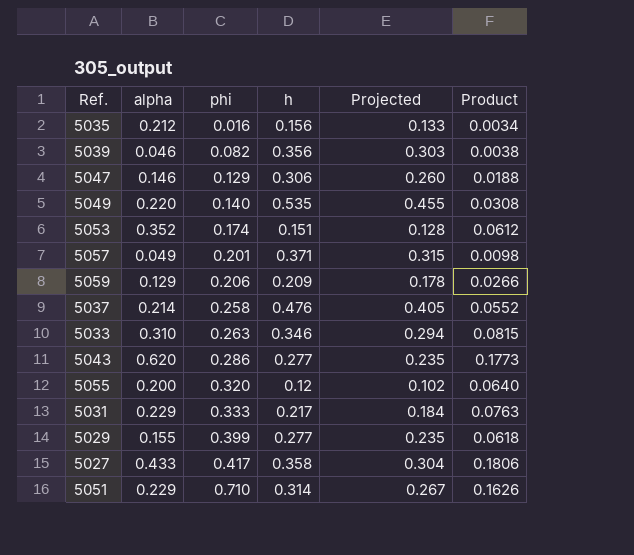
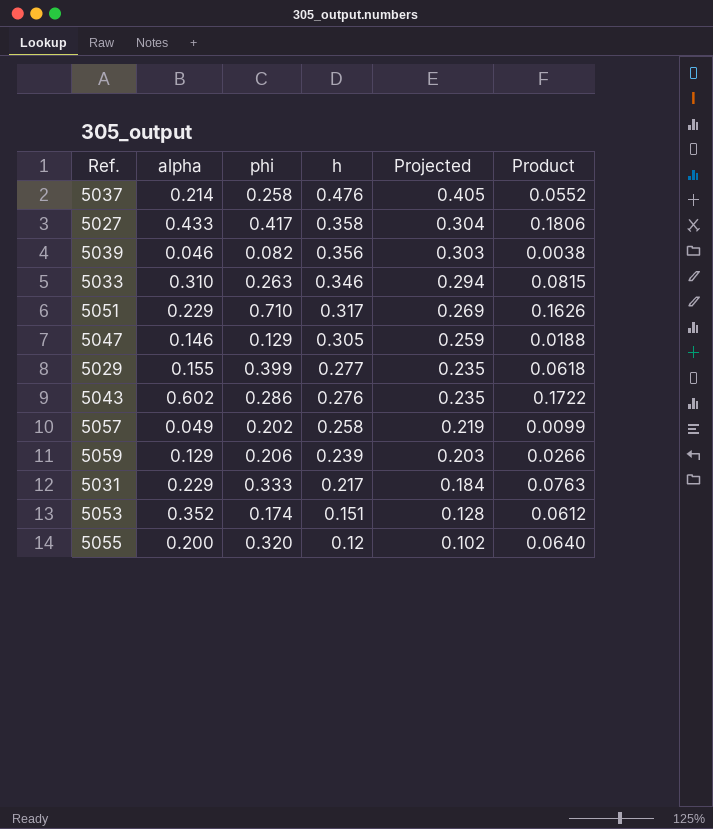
row order: phi ascending -> h descending
row 5035: 0.212 | 0.016 | 0.156 | 0.133 | 0.0034 -> none
row 5049: 0.220 | 0.140 | 0.535 | 0.455 | 0.0308 -> none
5051 | h: 0.314 -> 0.317
5051 | Projected: 0.267 -> 0.269
5047 | h: 0.306 -> 0.305
5047 | Projected: 0.260 -> 0.259
5043 | alpha: 0.620 -> 0.602
5043 | h: 0.277 -> 0.276
5043 | Product: 0.1773 -> 0.1722
5057 | phi: 0.201 -> 0.202
5057 | h: 0.371 -> 0.258
5057 | Projected: 0.315 -> 0.219
5057 | Product: 0.0098 -> 0.0099
5059 | h: 0.209 -> 0.239
5059 | Projected: 0.178 -> 0.203

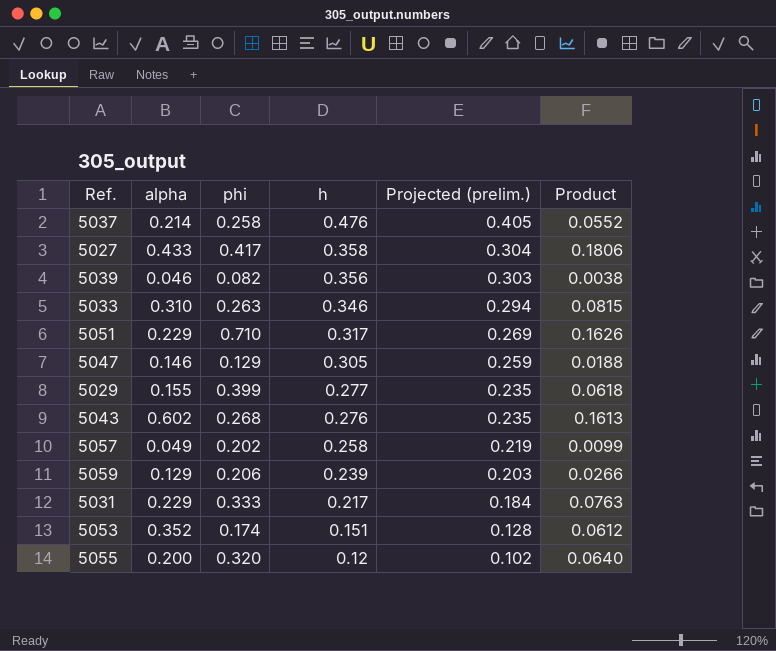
column name: Projected -> Projected (prelim.)
5043 | phi: 0.286 -> 0.268
5043 | Product: 0.1722 -> 0.1613

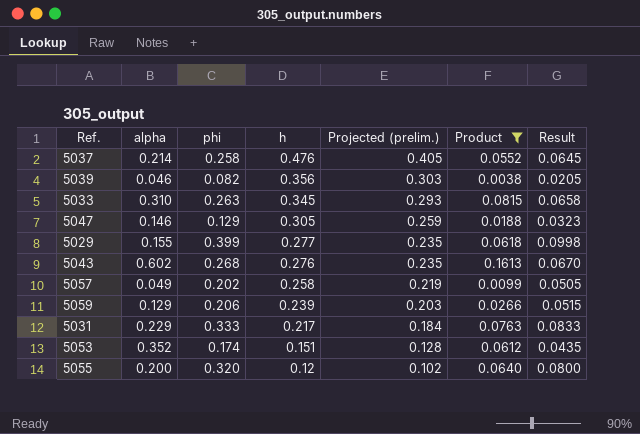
filter: none -> Product <= 0.1613
column Result | formula: none -> [phi] * 0.25
5033 | h: 0.346 -> 0.345
5033 | Projected (prelim.): 0.294 -> 0.293

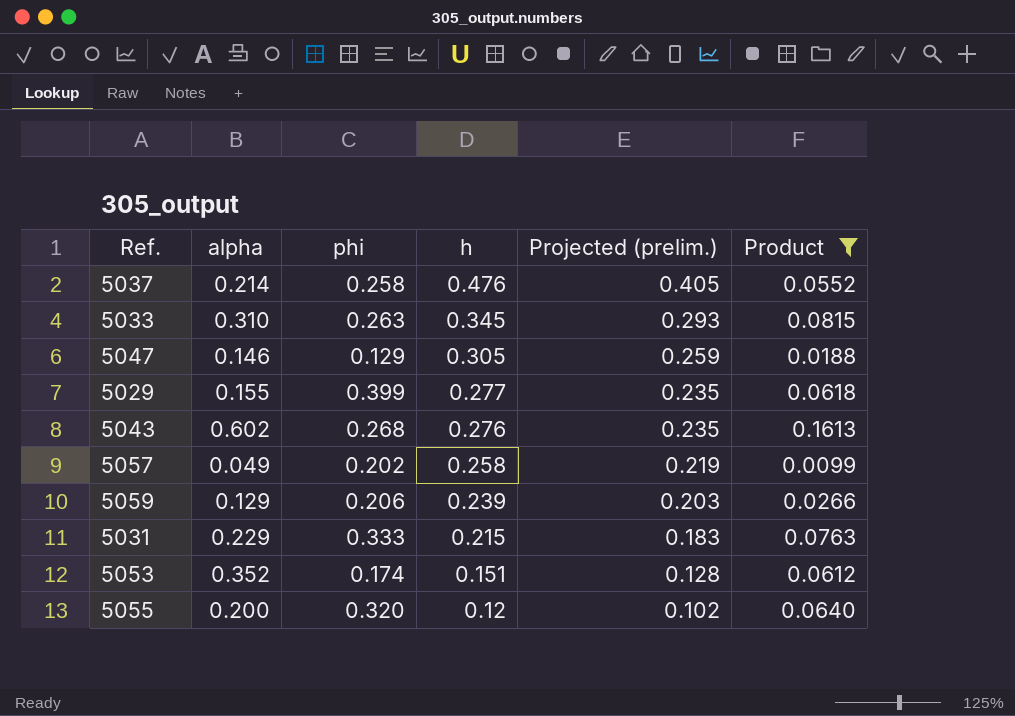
column Result | formula: [phi] * 0.25 -> none
row 5039: 0.046 | 0.082 | 0.356 | 0.303 | 0.0038 | 0.0205 -> none
5031 | h: 0.217 -> 0.215
5031 | Projected (prelim.): 0.184 -> 0.183

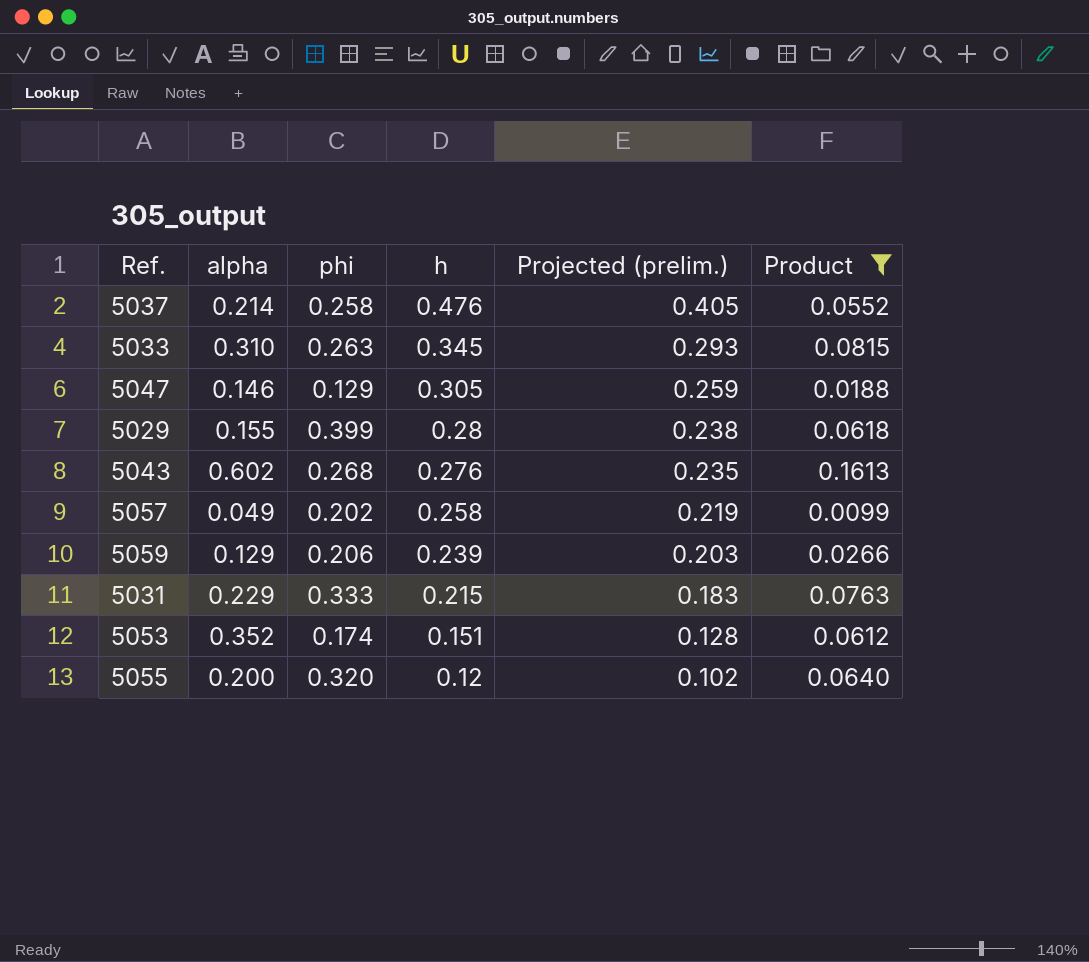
5029 | h: 0.277 -> 0.28
5029 | Projected (prelim.): 0.235 -> 0.238

